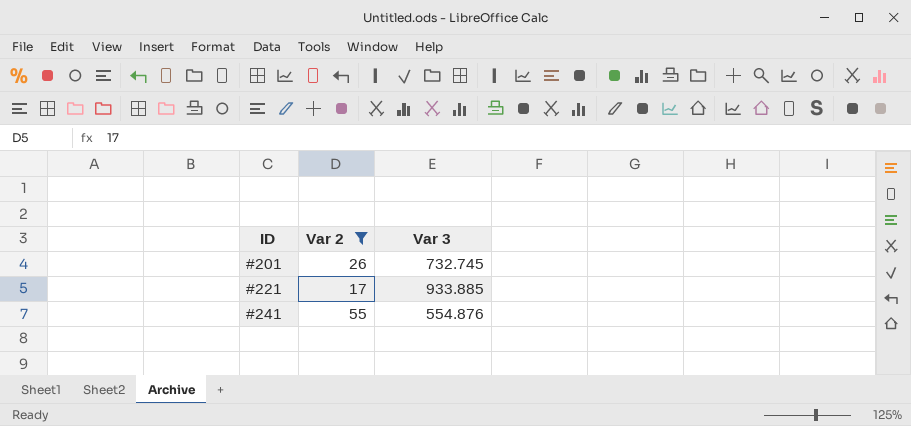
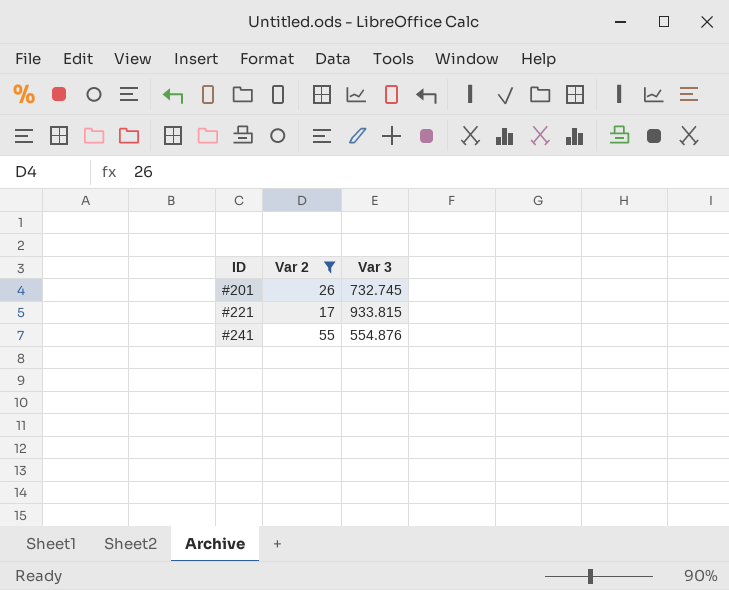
#221 | Var 3: 933.885 -> 933.815

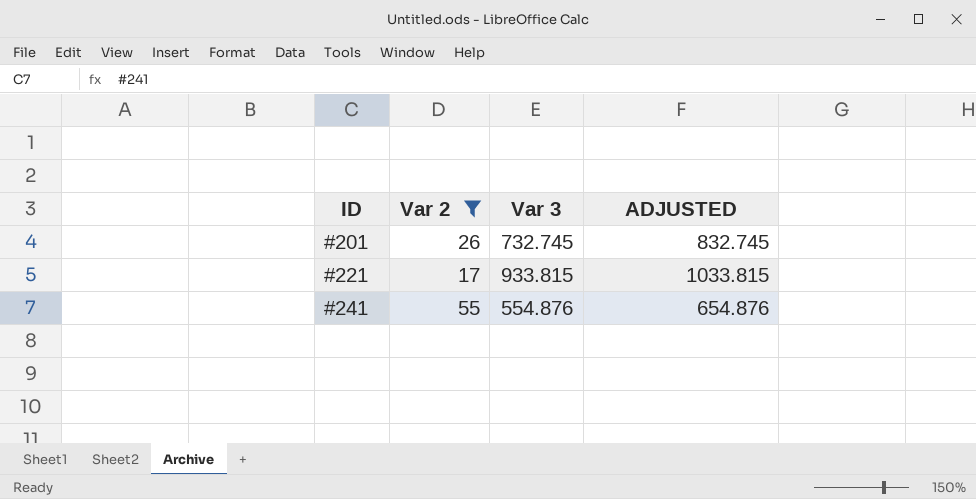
column ADJUSTED | formula: none -> [Var 3] + 100

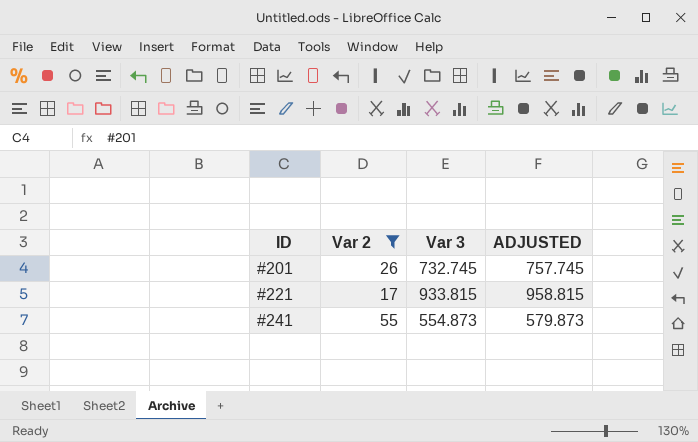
column ADJUSTED | formula: [Var 3] + 100 -> [Var 3] + 25
#241 | Var 3: 554.876 -> 554.873

